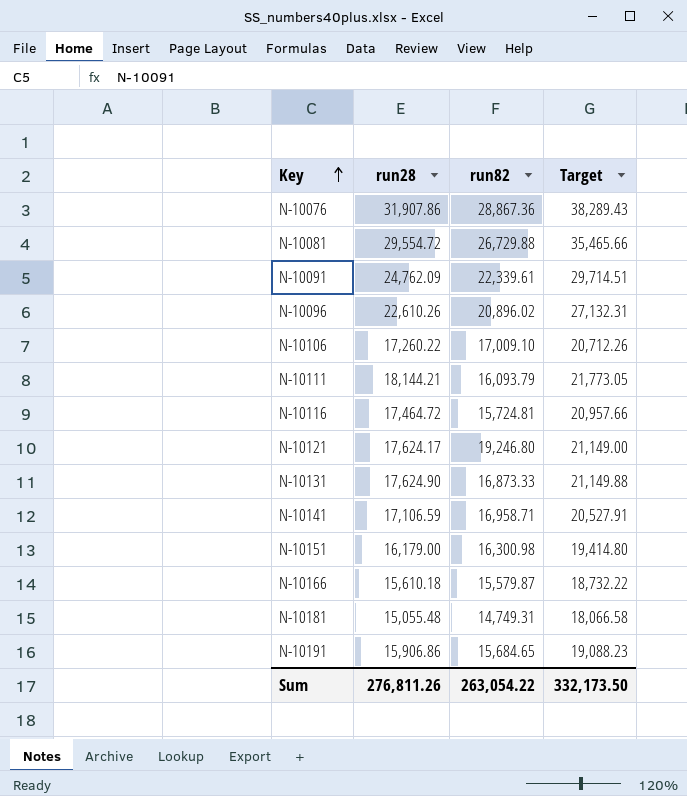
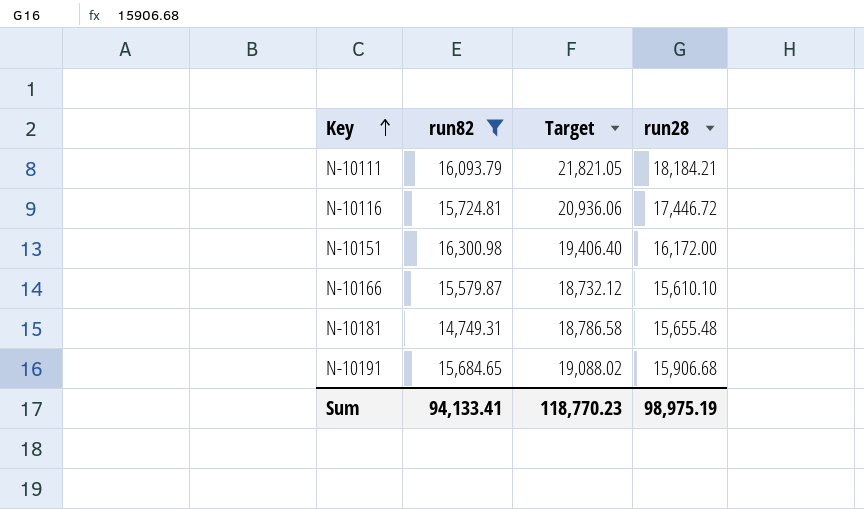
filter: none -> run82 <= 16,300.98
column run28 | position: 2 -> 4
N-10111 | Target: 21,773.05 -> 21,821.05
N-10111 | run28: 18,144.21 -> 18,184.21
N-10116 | Target: 20,957.66 -> 20,936.06
N-10116 | run28: 17,464.72 -> 17,446.72
N-10151 | Target: 19,414.80 -> 19,406.40
N-10151 | run28: 16,179.00 -> 16,172.00
N-10166 | Target: 18,732.22 -> 18,732.12
N-10166 | run28: 15,610.18 -> 15,610.10
N-10181 | Target: 18,066.58 -> 18,786.58
N-10181 | run28: 15,055.48 -> 15,655.48
N-10191 | Target: 19,088.23 -> 19,088.02
N-10191 | run28: 15,906.86 -> 15,906.68
Sum | run82: 263,054.22 -> 94,133.41
Sum | Target: 332,173.50 -> 118,770.23
Sum | run28: 276,811.26 -> 98,975.19

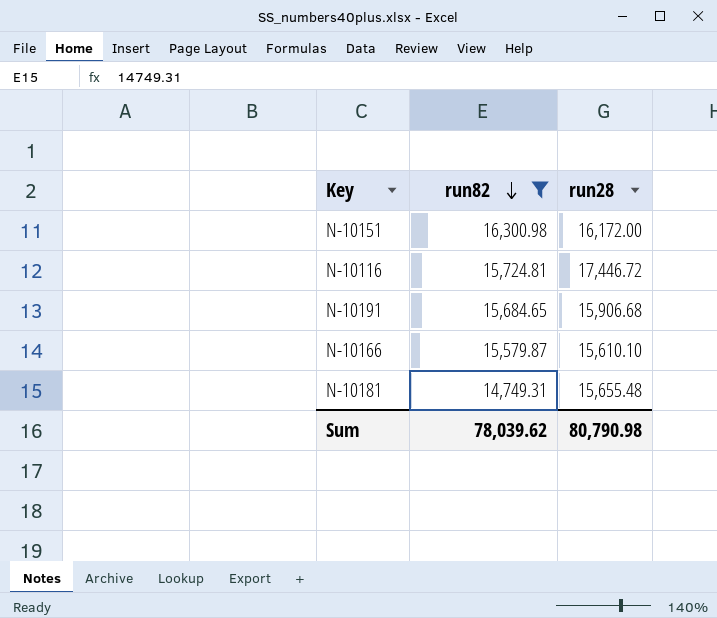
row order: Key ascending -> run82 descending
column Target | formula: [run28] * 1.2 -> none
row N-10111: 16,093.79 | 21,821.05 | 18,184.21 -> none
Sum | run82: 94,133.41 -> 78,039.62
Sum | run28: 98,975.19 -> 80,790.98

